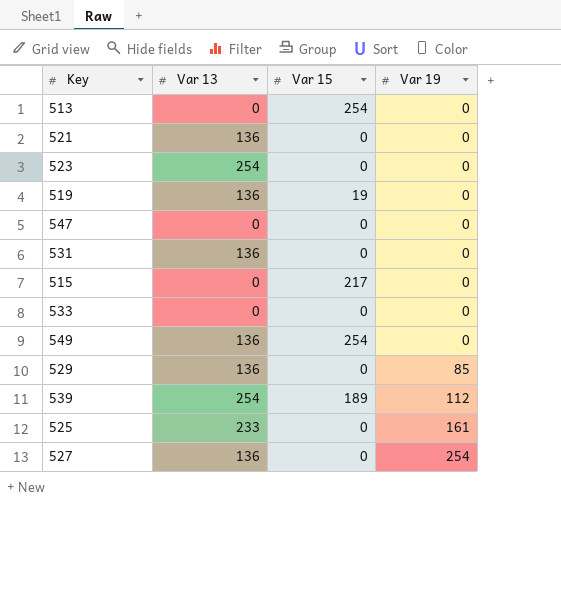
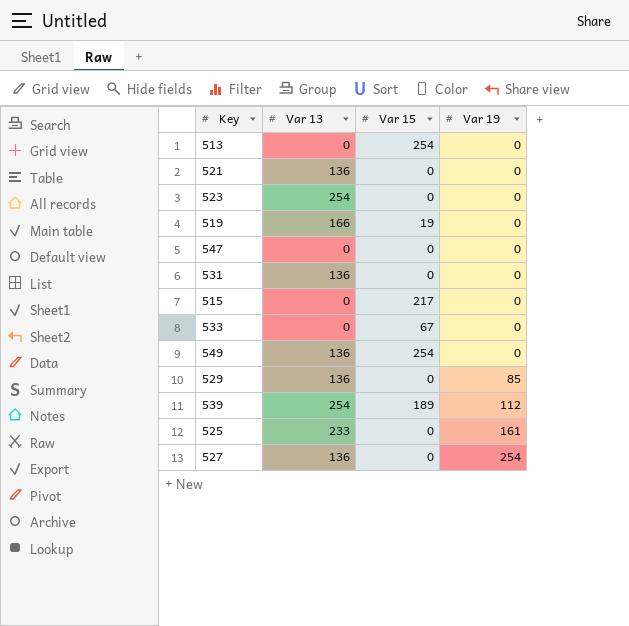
519 | Var 13: 136 -> 166
533 | Var 15: 0 -> 67

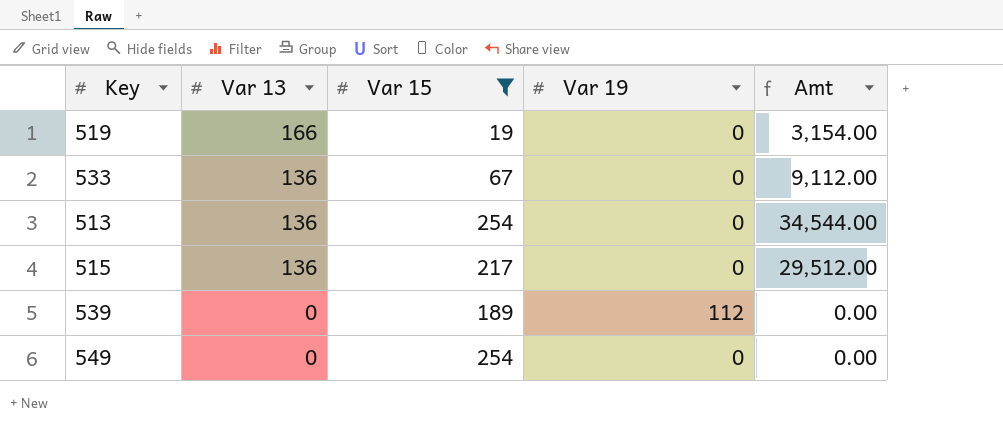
filter: none -> Var 15 != 0
row order: Var 19 ascending -> Var 13 descending
column Amt | formula: none -> [Var 13] * [Var 15]
533 | Var 13: 0 -> 136
513 | Var 13: 0 -> 136
515 | Var 13: 0 -> 136
539 | Var 13: 254 -> 0
549 | Var 13: 136 -> 0

